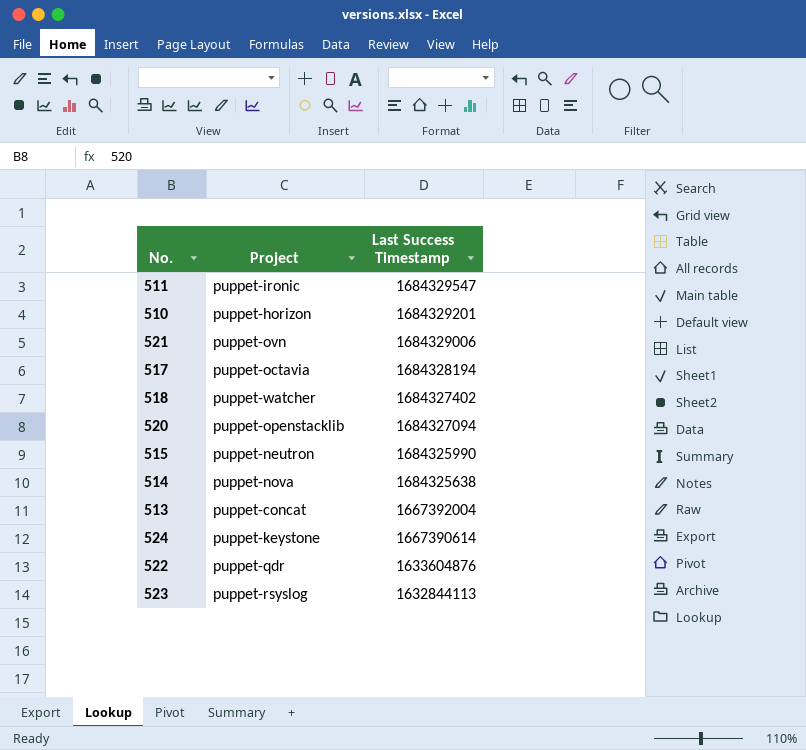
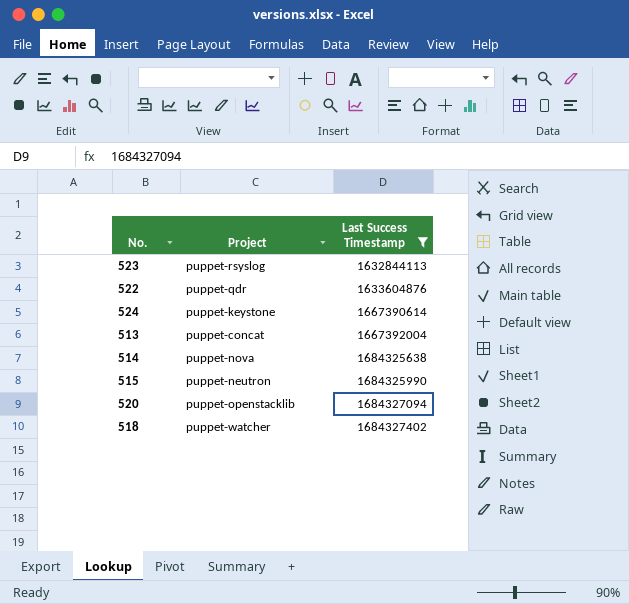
filter: none -> Last Success Timestamp <= 1684327402
row order: Last Success Timestamp descending -> Last Success Timestamp ascending

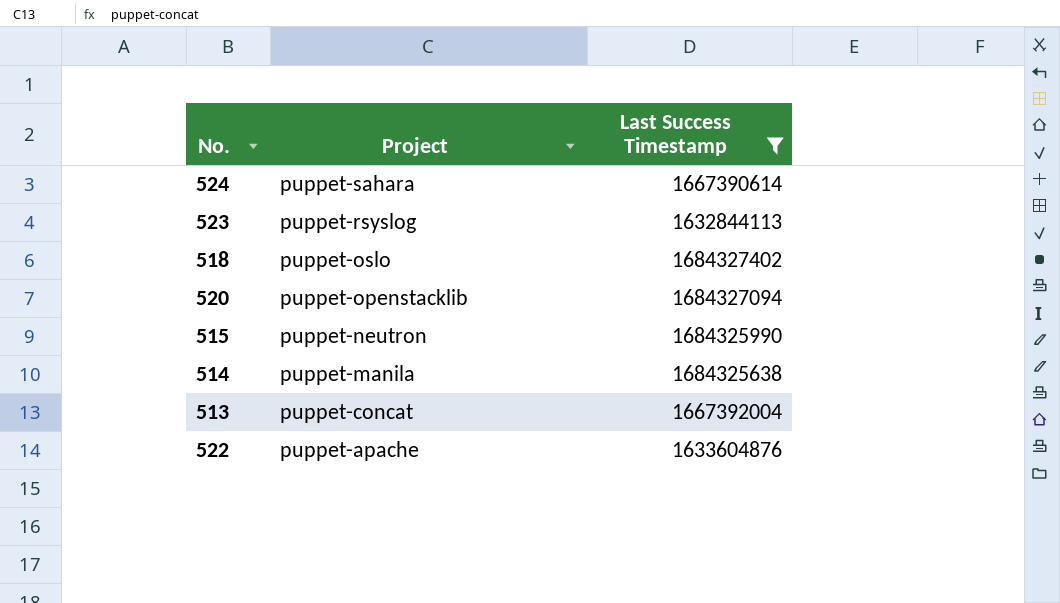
row order: Last Success Timestamp ascending -> Project descending
524 | Project: puppet-keystone -> puppet-sahara
518 | Project: puppet-watcher -> puppet-oslo
514 | Project: puppet-nova -> puppet-manila
522 | Project: puppet-qdr -> puppet-apache

